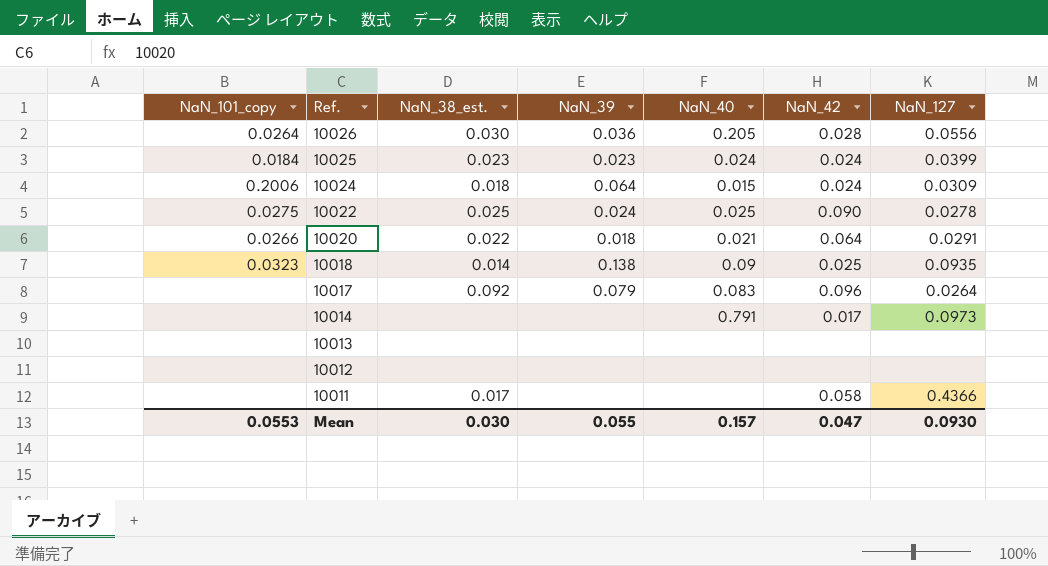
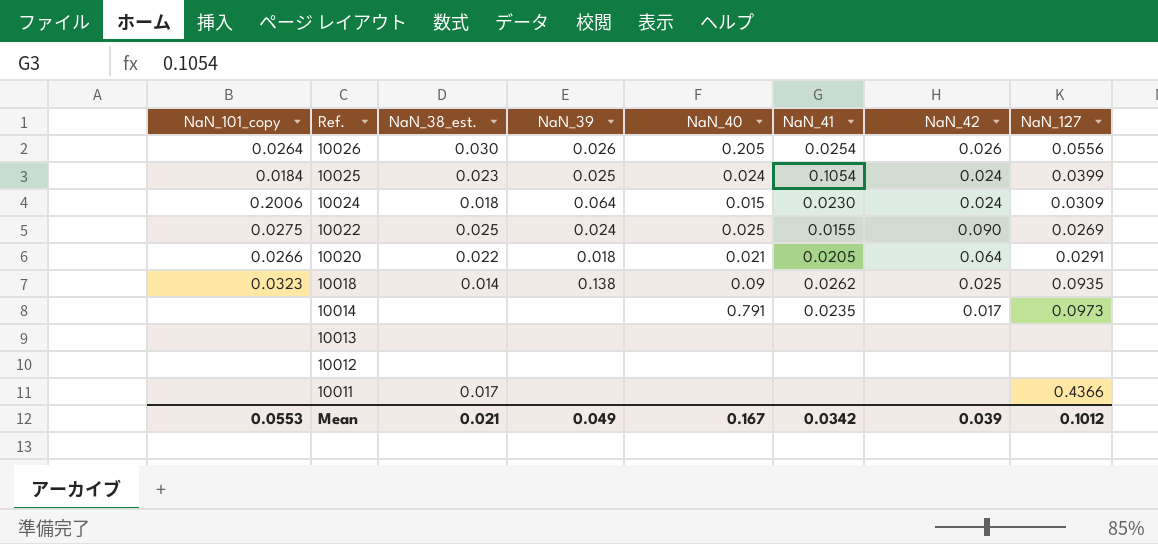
column NaN_41 | position: none -> 6
row 10017: none | 0.092 | 0.079 | 0.083 | 0.096 | 0.0264 -> none
10026 | NaN_39: 0.036 -> 0.026
10026 | NaN_42: 0.028 -> 0.026
10025 | NaN_39: 0.023 -> 0.025
10022 | NaN_127: 0.0278 -> 0.0269
10011 | NaN_42: 0.058 -> none
Mean | NaN_38_est.: 0.030 -> 0.021
Mean | NaN_39: 0.055 -> 0.049
Mean | NaN_40: 0.157 -> 0.167
Mean | NaN_42: 0.047 -> 0.039
Mean | NaN_127: 0.0930 -> 0.1012

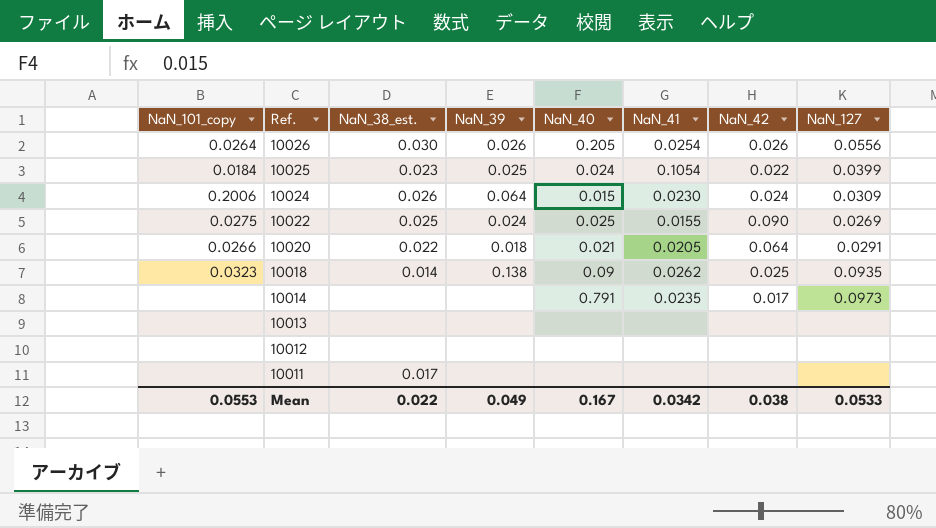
10025 | NaN_42: 0.024 -> 0.022
10024 | NaN_38_est.: 0.018 -> 0.026
10011 | NaN_127: 0.4366 -> none
Mean | NaN_38_est.: 0.021 -> 0.022
Mean | NaN_42: 0.039 -> 0.038
Mean | NaN_127: 0.1012 -> 0.0533

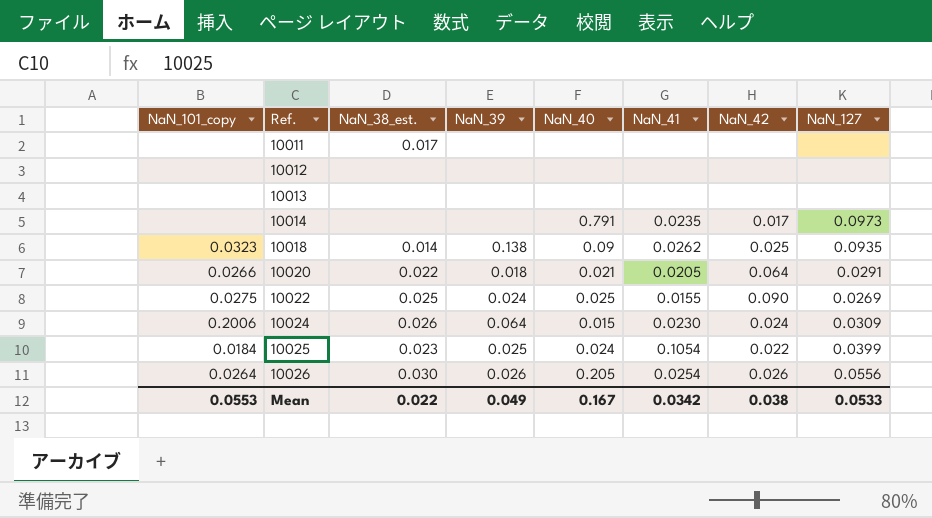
row order: Ref. descending -> Ref. ascending

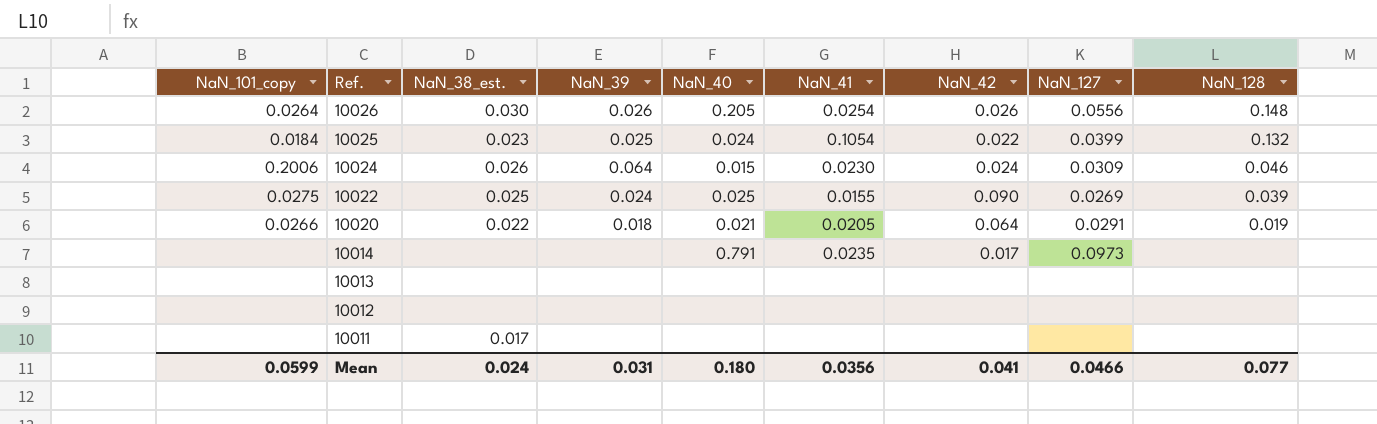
row order: Ref. ascending -> Ref. descending
column NaN_128 | position: none -> 9
row 10018: 0.0323 | 0.014 | 0.138 | 0.09 | 0.0262 | 0.025 | 0.0935 -> none
Mean | NaN_101_copy: 0.0553 -> 0.0599
Mean | NaN_38_est.: 0.022 -> 0.024
Mean | NaN_39: 0.049 -> 0.031
Mean | NaN_40: 0.167 -> 0.180
Mean | NaN_41: 0.0342 -> 0.0356
Mean | NaN_42: 0.038 -> 0.041
Mean | NaN_127: 0.0533 -> 0.0466

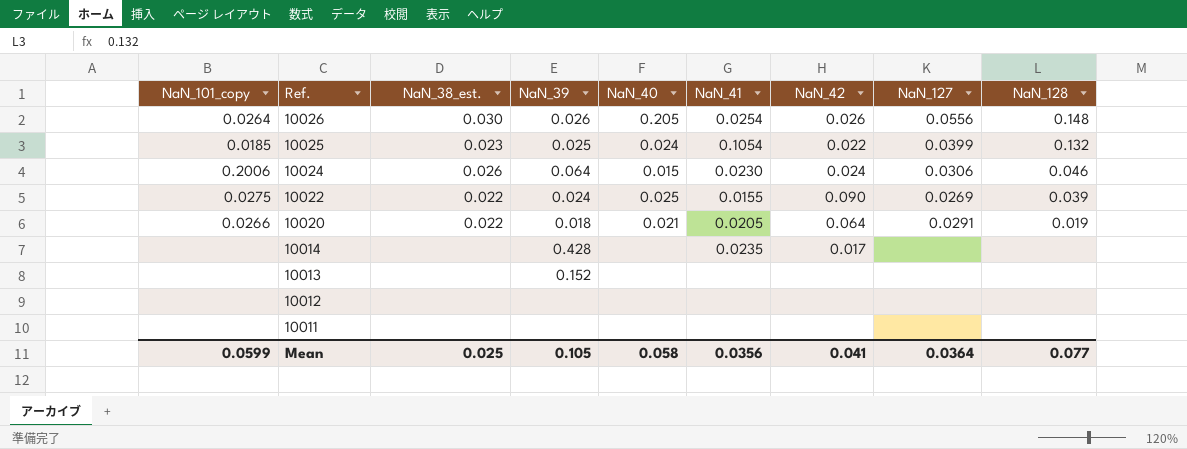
10025 | NaN_101_copy: 0.0184 -> 0.0185
10024 | NaN_127: 0.0309 -> 0.0306
10022 | NaN_38_est.: 0.025 -> 0.022
10014 | NaN_39: none -> 0.428
10014 | NaN_40: 0.791 -> none
10014 | NaN_127: 0.0973 -> none
10013 | NaN_39: none -> 0.152
10011 | NaN_38_est.: 0.017 -> none
Mean | NaN_38_est.: 0.024 -> 0.025
Mean | NaN_39: 0.031 -> 0.105
Mean | NaN_40: 0.180 -> 0.058
Mean | NaN_127: 0.0466 -> 0.0364

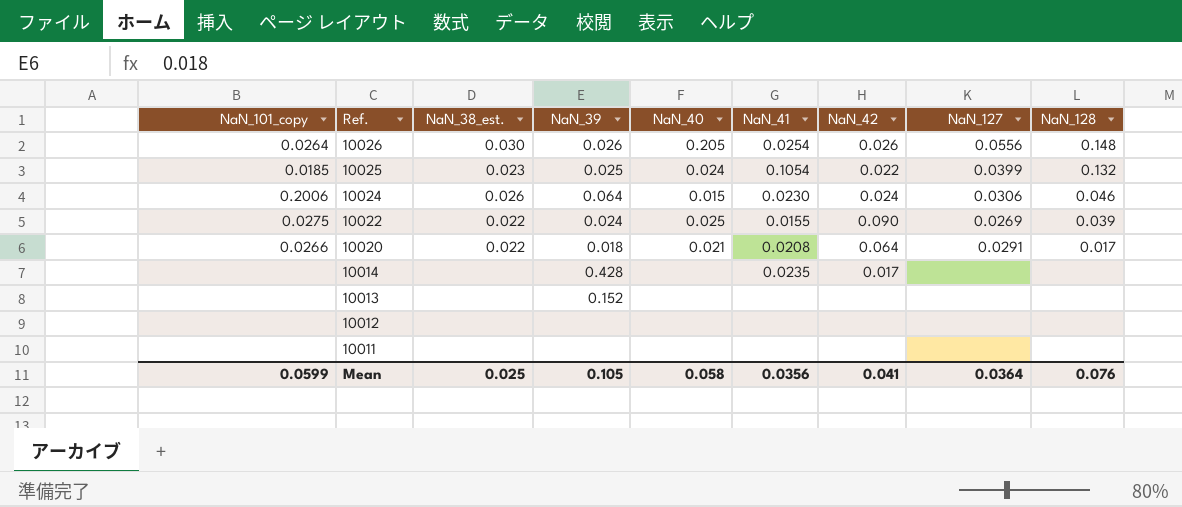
10020 | NaN_41: 0.0205 -> 0.0208
10020 | NaN_128: 0.019 -> 0.017
Mean | NaN_128: 0.077 -> 0.076

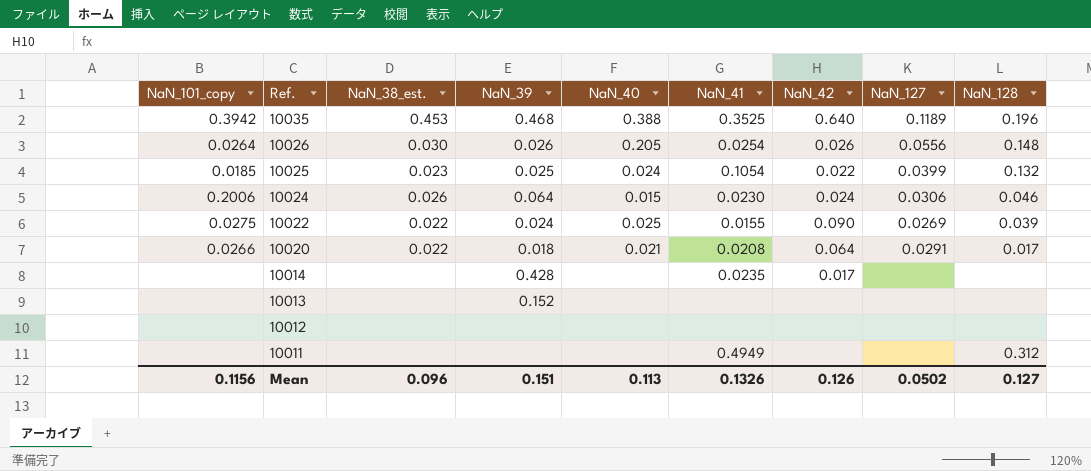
row 10035: none -> 0.3942 | 0.453 | 0.468 | 0.388 | 0.3525 | 0.640 | 0.1189 | 0.196
10011 | NaN_41: none -> 0.4949
10011 | NaN_128: none -> 0.312
Mean | NaN_101_copy: 0.0599 -> 0.1156
Mean | NaN_38_est.: 0.025 -> 0.096
Mean | NaN_39: 0.105 -> 0.151
Mean | NaN_40: 0.058 -> 0.113
Mean | NaN_41: 0.0356 -> 0.1326
Mean | NaN_42: 0.041 -> 0.126
Mean | NaN_127: 0.0364 -> 0.0502
Mean | NaN_128: 0.076 -> 0.127

